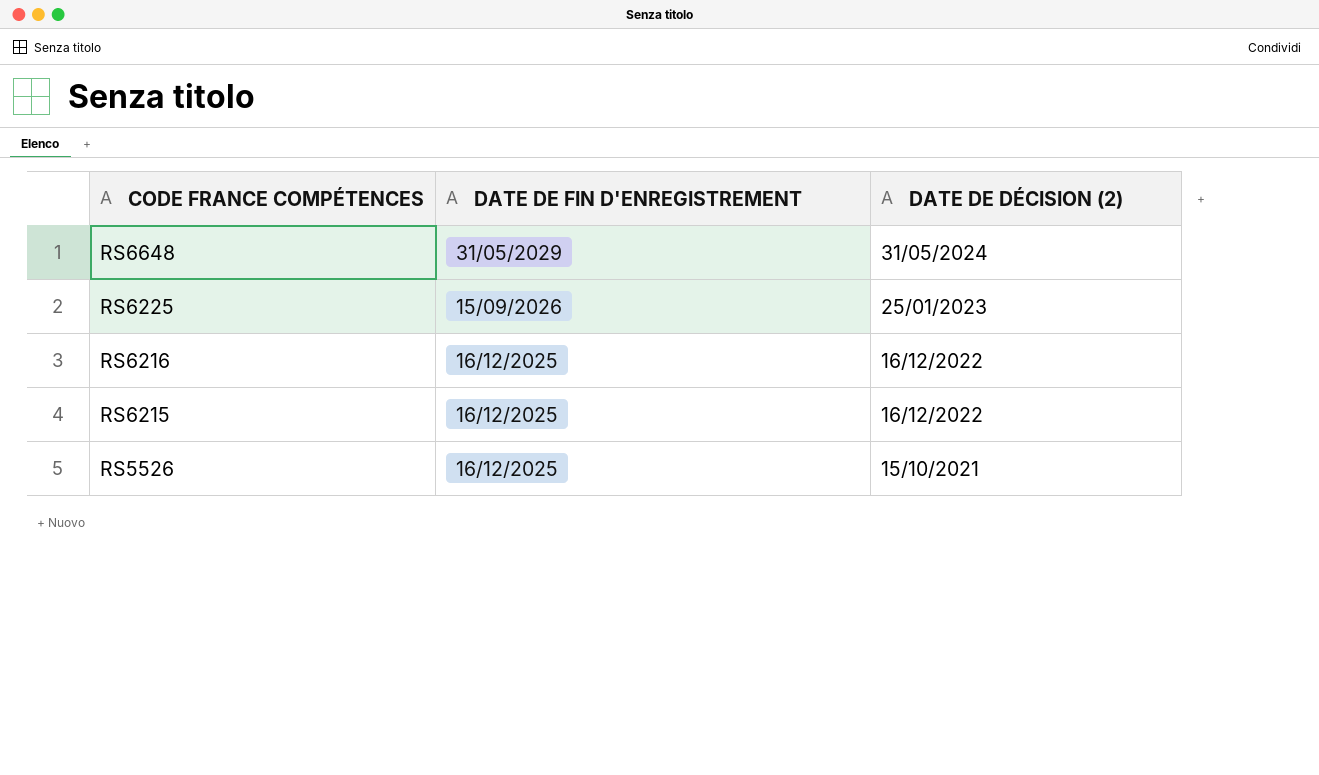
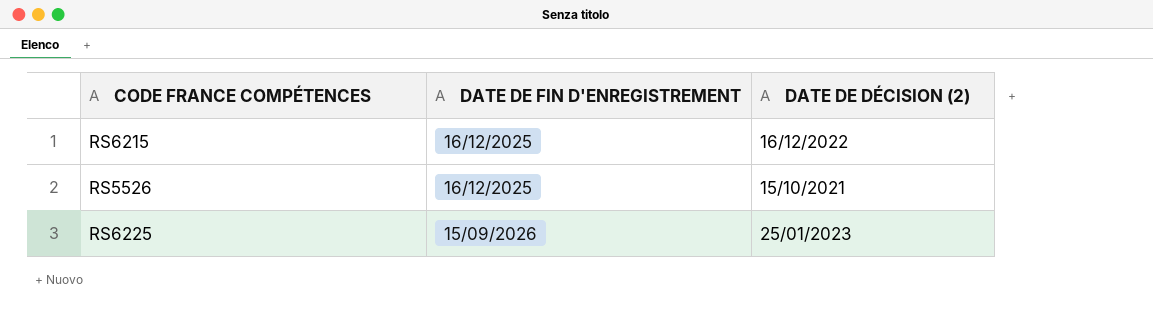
row order: CODE FRANCE COMPÉTENCES descending -> DATE DE FIN D'ENREGISTREMENT ascending
row RS6648: 31/05/2029 | 31/05/2024 -> none
row RS6216: 16/12/2025 | 16/12/2022 -> none

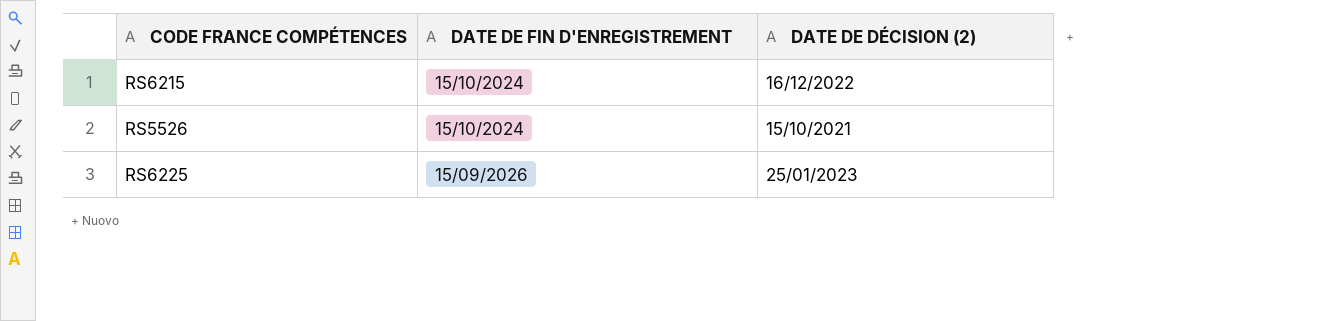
RS6215 | DATE DE FIN D'ENREGISTREMENT: 16/12/2025 -> 15/10/2024
RS5526 | DATE DE FIN D'ENREGISTREMENT: 16/12/2025 -> 15/10/2024

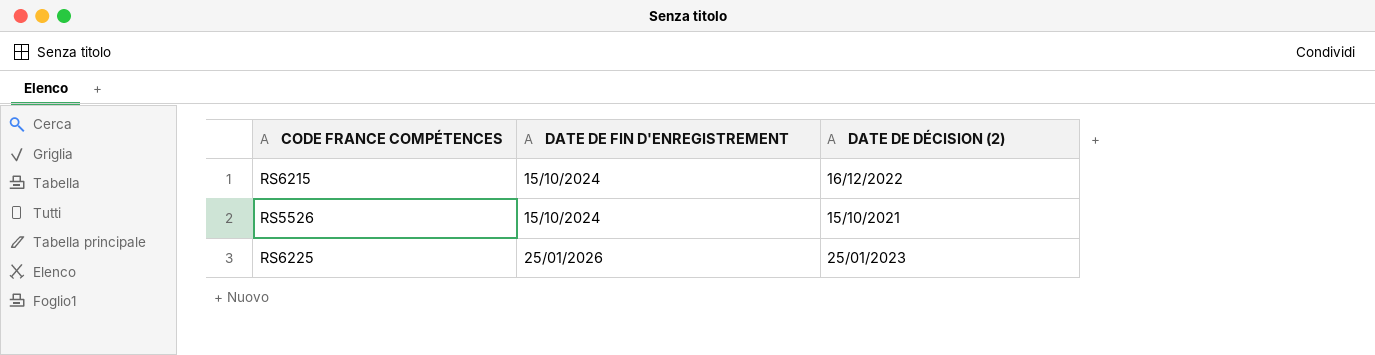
RS6225 | DATE DE FIN D'ENREGISTREMENT: 15/09/2026 -> 25/01/2026

